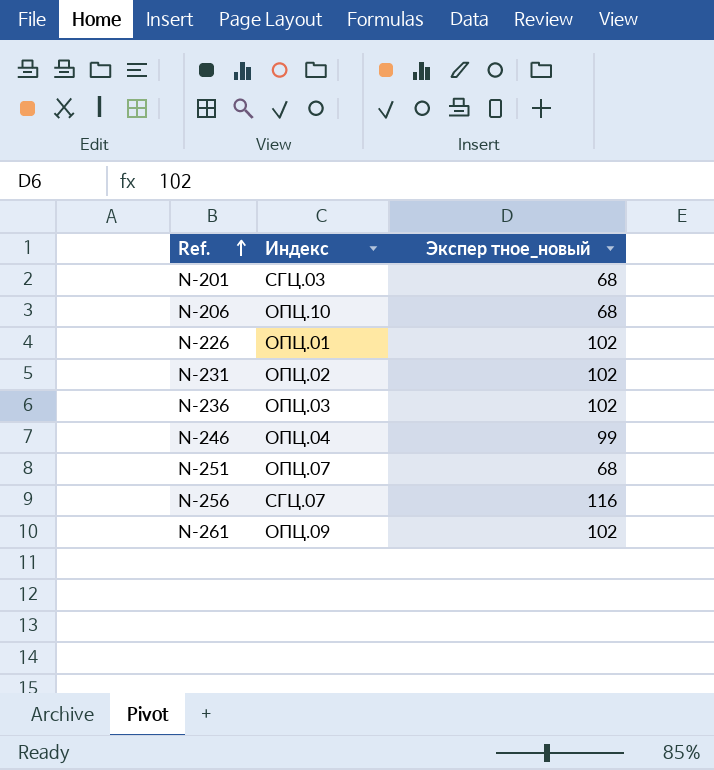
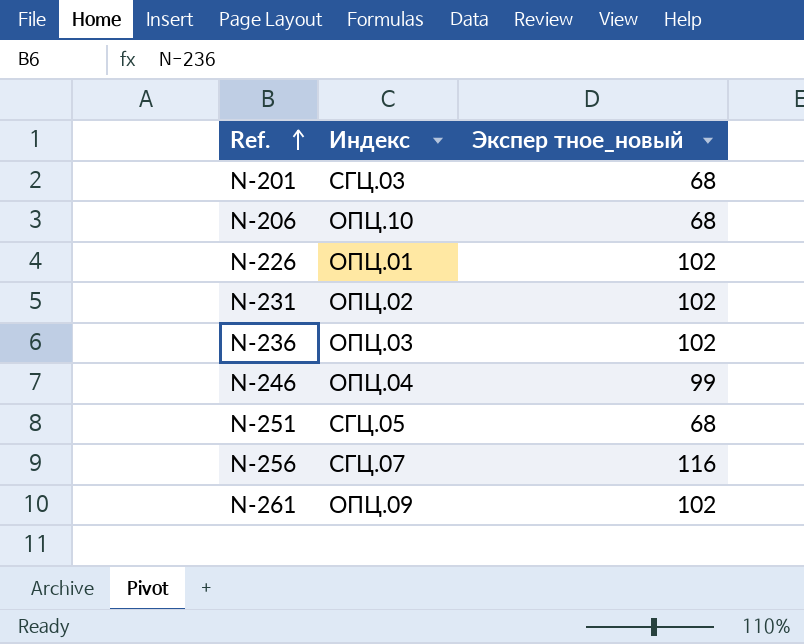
N-251 | Индекс: ОПЦ.07 -> СГЦ.05

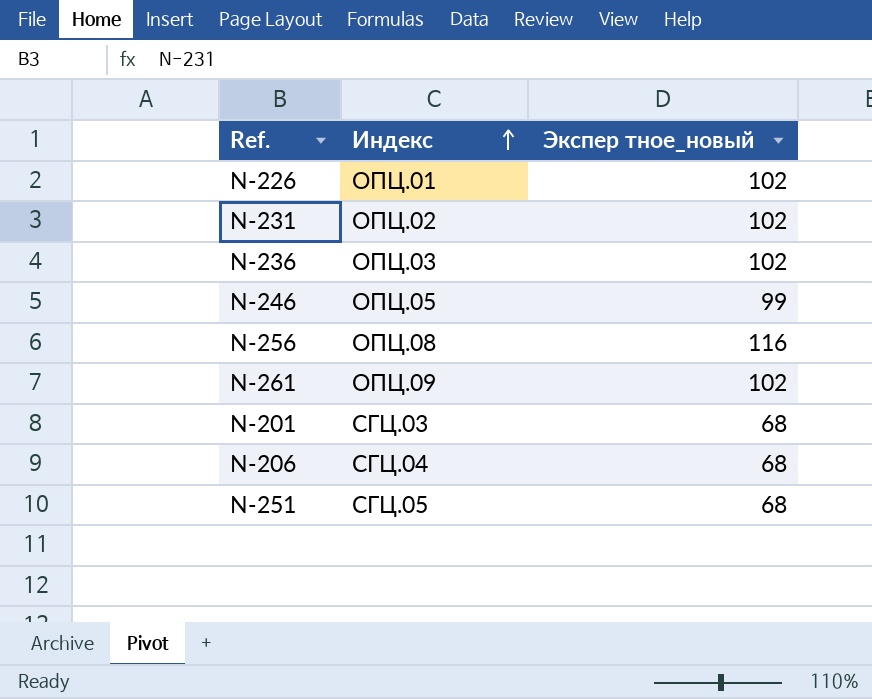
row order: Ref. ascending -> Индекс ascending
N-246 | Индекс: ОПЦ.04 -> ОПЦ.05
N-256 | Индекс: СГЦ.07 -> ОПЦ.08
N-206 | Индекс: ОПЦ.10 -> СГЦ.04

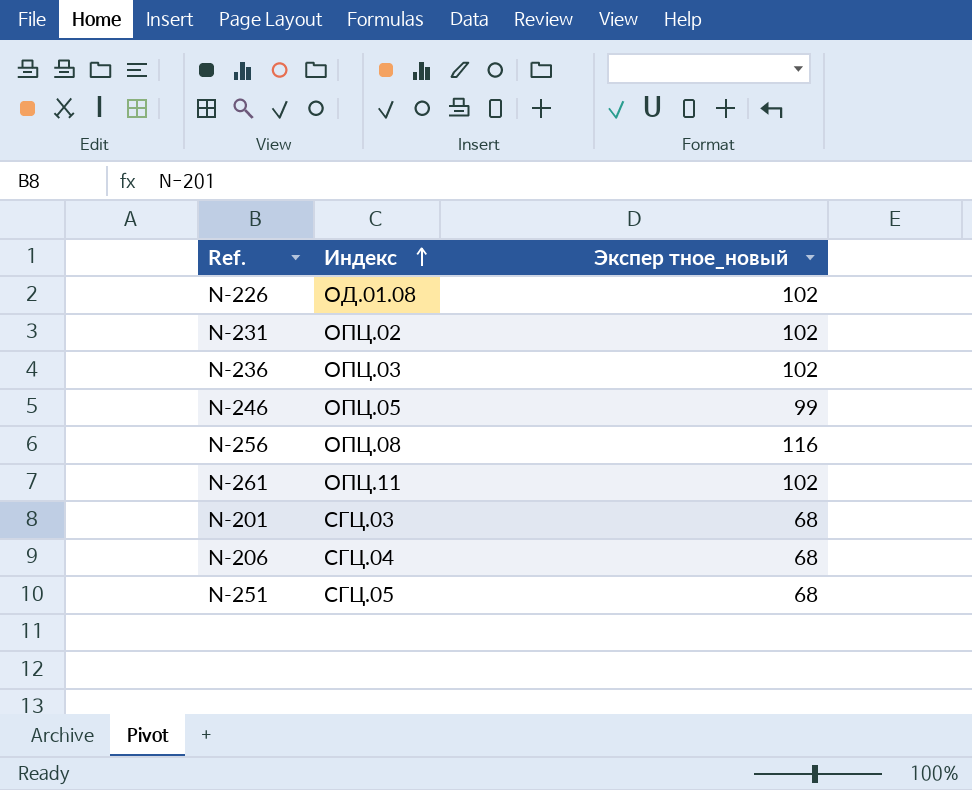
N-226 | Индекс: ОПЦ.01 -> ОД.01.08
N-261 | Индекс: ОПЦ.09 -> ОПЦ.11

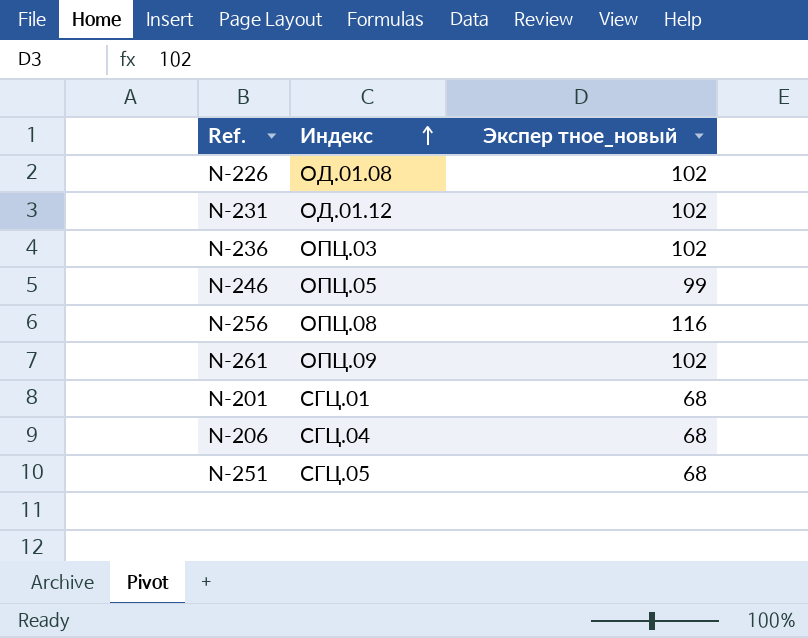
N-231 | Индекс: ОПЦ.02 -> ОД.01.12
N-261 | Индекс: ОПЦ.11 -> ОПЦ.09
N-201 | Индекс: СГЦ.03 -> СГЦ.01

